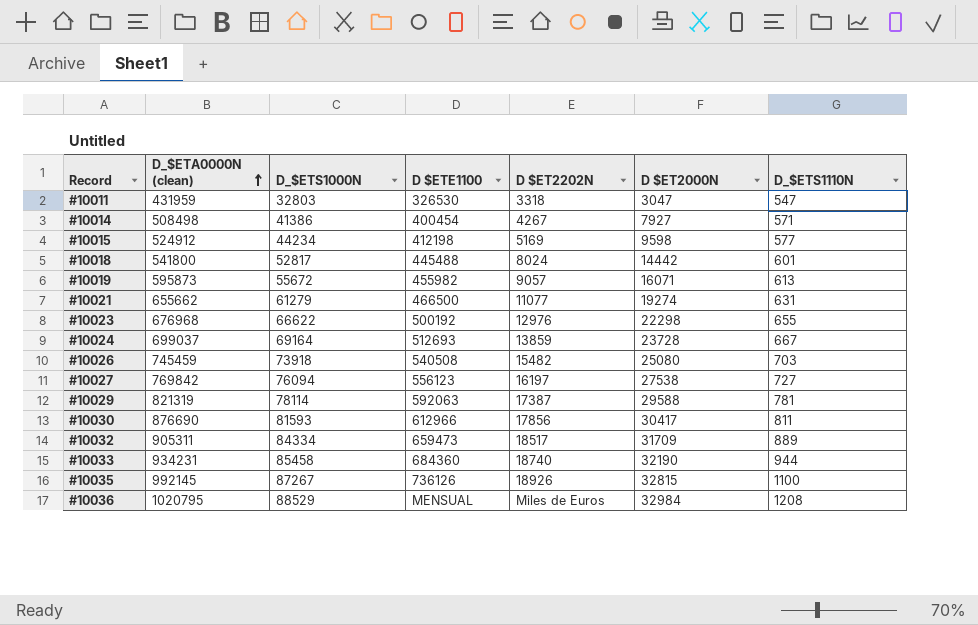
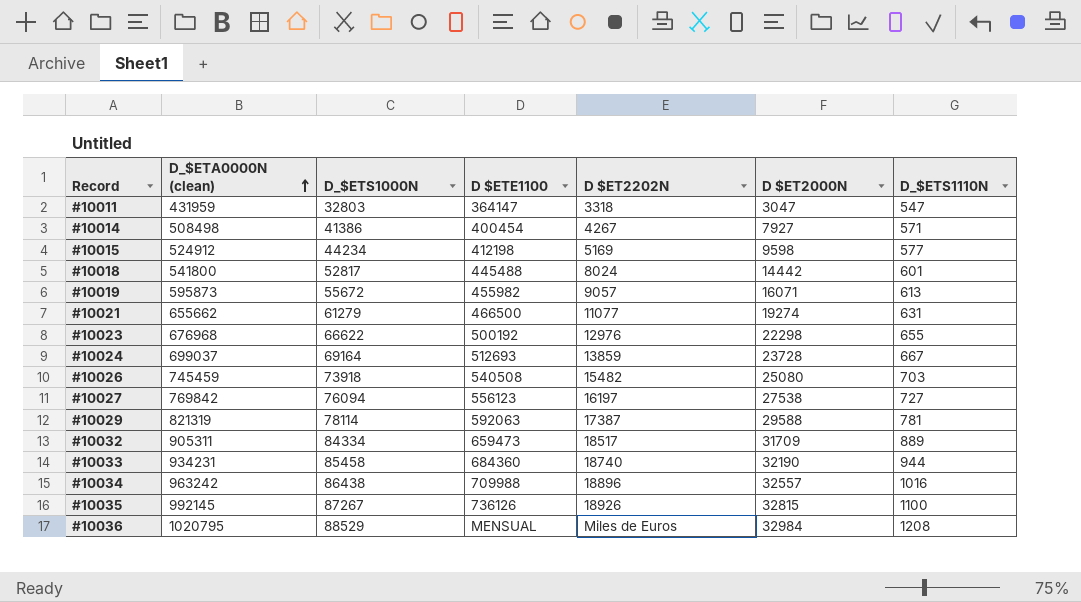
row #10030: 876690 | 81593 | 612966 | 17856 | 30417 | 811 -> none
#10011 | D $ETE1100: 326530 -> 364147
row #10034: none -> 963242 | 86438 | 709988 | 18896 | 32557 | 1016

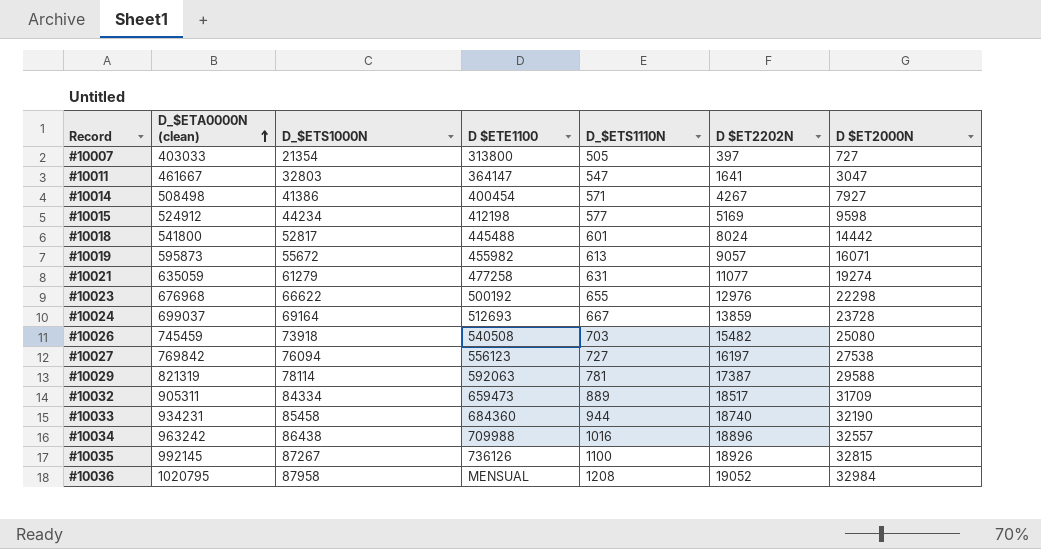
column D_$ETS1110N | position: 7 -> 5
row #10007: none -> 403033 | 21354 | 313800 | 505 | 397 | 727
#10011 | D_$ETA0000N (clean): 431959 -> 461667
#10011 | D $ET2202N: 3318 -> 1641
#10021 | D_$ETA0000N (clean): 655662 -> 635059
#10021 | D $ETE1100: 466500 -> 477258
#10036 | D_$ETS1000N: 88529 -> 87958
#10036 | D $ET2202N: Miles de Euros -> 19052

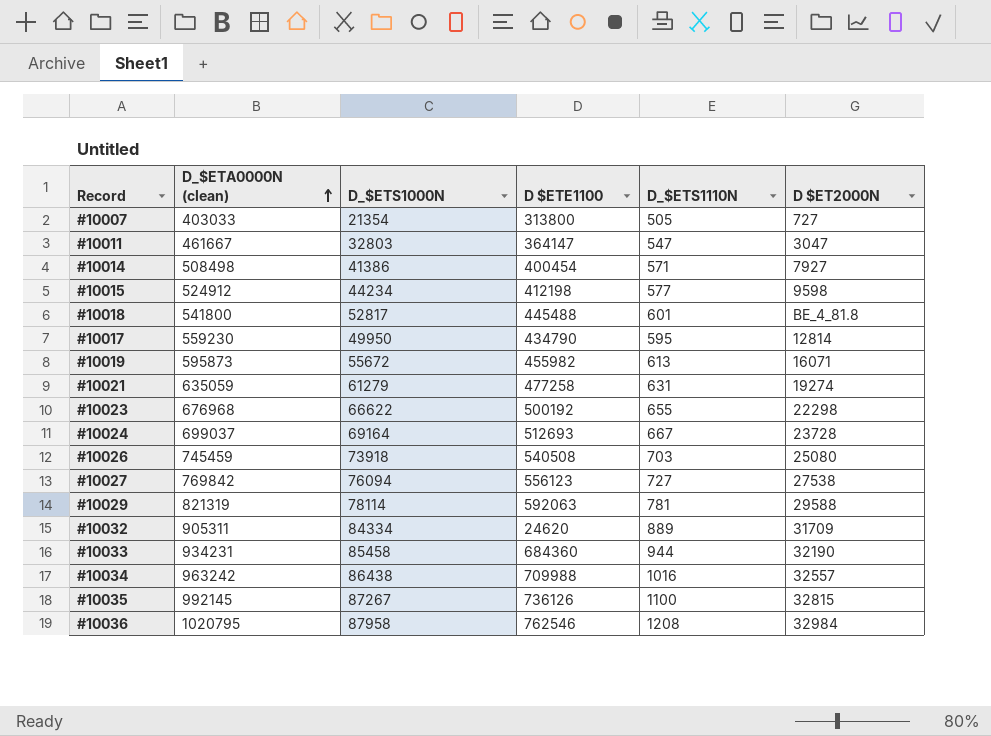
column D $ET2202N | position: 6 -> none
#10018 | D $ET2000N: 14442 -> BE_4_81.8
row #10017: none -> 559230 | 49950 | 434790 | 595 | 12814
#10032 | D $ETE1100: 659473 -> 24620
#10036 | D $ETE1100: MENSUAL -> 762546

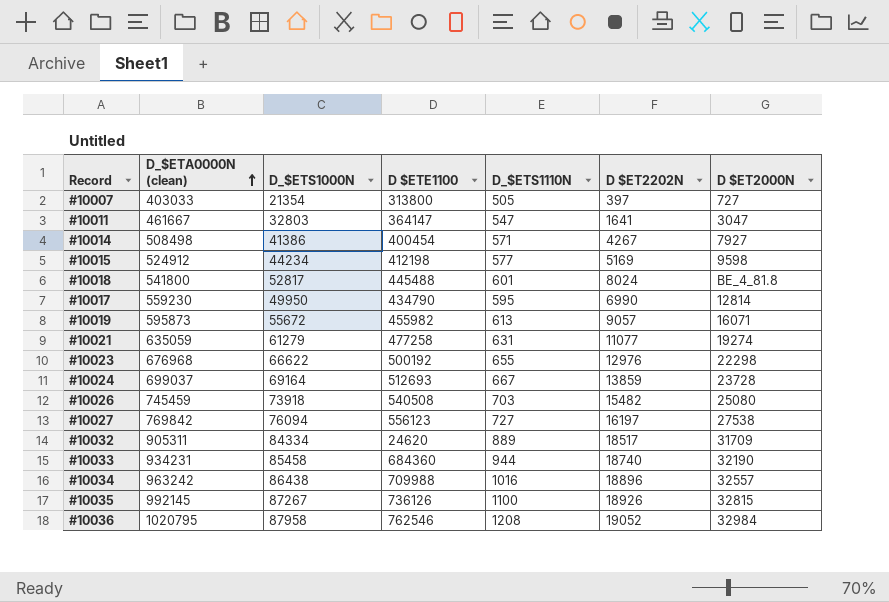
column D $ET2202N | position: none -> 6
row #10029: 821319 | 78114 | 592063 | 781 | 29588 -> none

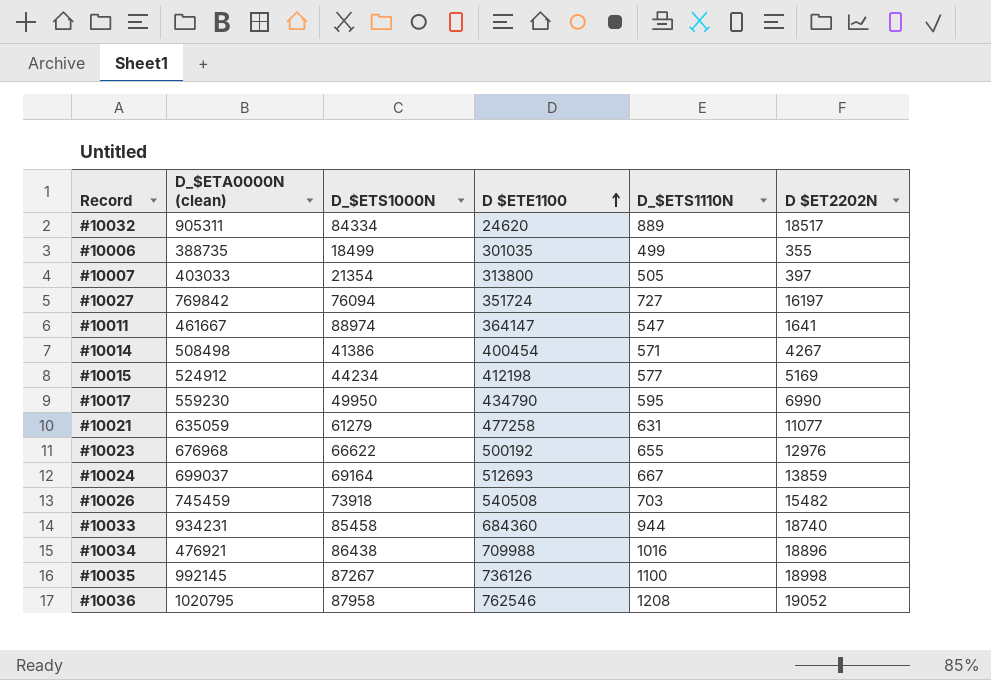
row order: D_$ETA0000N (clean) ascending -> D $ETE1100 ascending
column D $ET2000N | position: 7 -> none
row #10018: 541800 | 52817 | 445488 | 601 | 8024 | BE_4_81.8 -> none
row #10019: 595873 | 55672 | 455982 | 613 | 9057 | 16071 -> none
row #10006: none -> 388735 | 18499 | 301035 | 499 | 355
#10027 | D $ETE1100: 556123 -> 351724
#10011 | D_$ETS1000N: 32803 -> 88974
#10034 | D_$ETA0000N (clean): 963242 -> 476921
#10035 | D $ET2202N: 18926 -> 18998

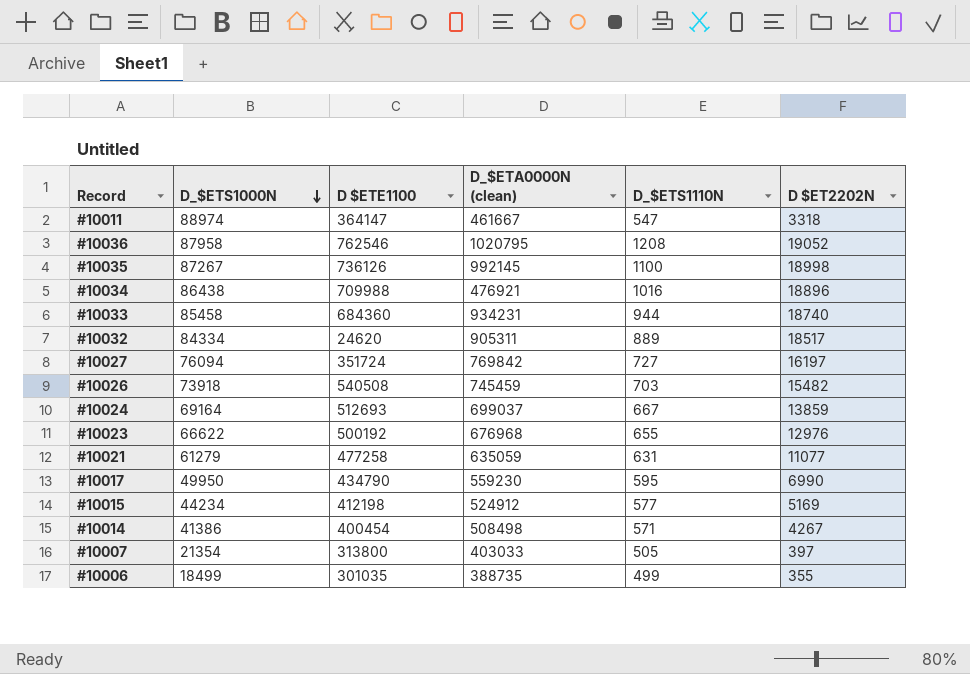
row order: D $ETE1100 ascending -> D_$ETS1000N descending
column D_$ETA0000N (clean) | position: 2 -> 4
#10011 | D $ET2202N: 1641 -> 3318

